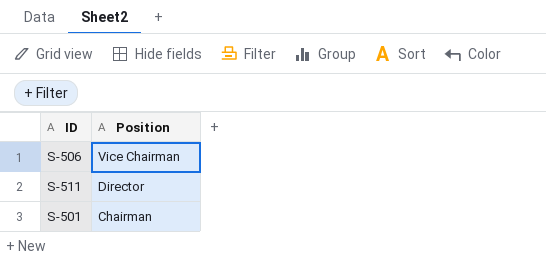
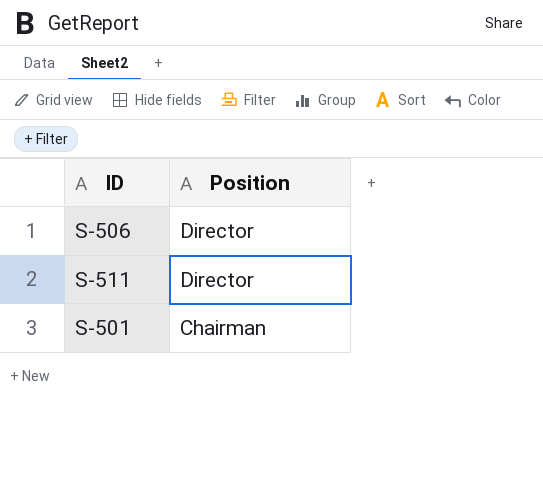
S-506 | Position: Vice Chairman -> Director

